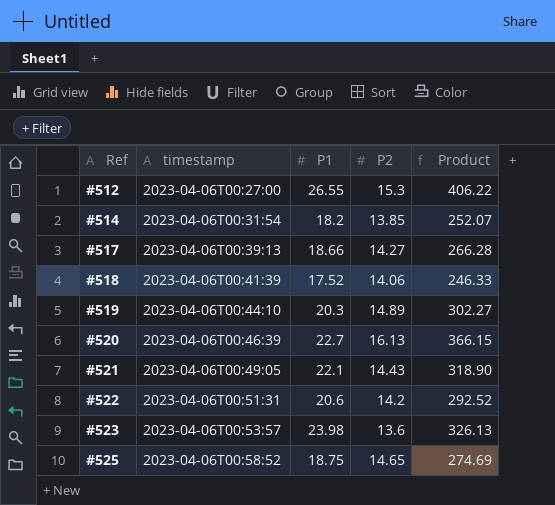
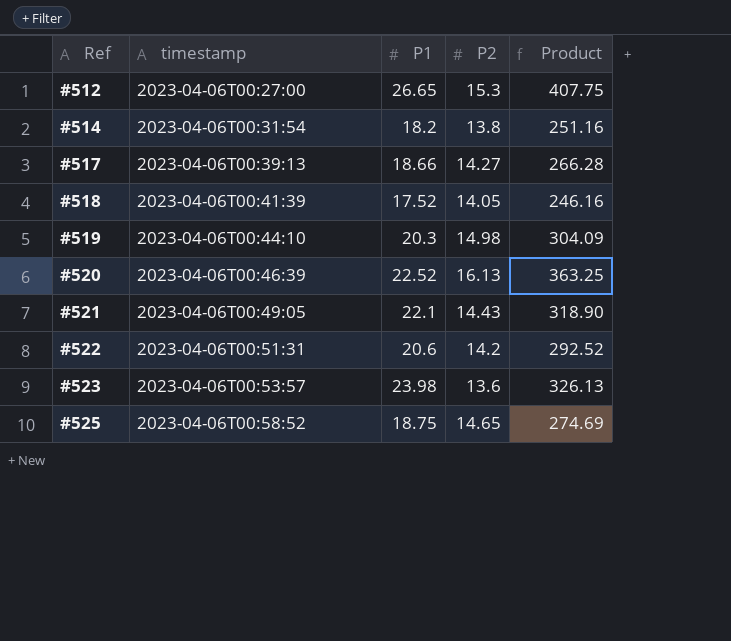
#512 | P1: 26.55 -> 26.65
#512 | Product: 406.22 -> 407.75
#514 | P2: 13.85 -> 13.8
#514 | Product: 252.07 -> 251.16
#518 | P2: 14.06 -> 14.05
#518 | Product: 246.33 -> 246.16
#519 | P2: 14.89 -> 14.98
#519 | Product: 302.27 -> 304.09
#520 | P1: 22.7 -> 22.52
#520 | Product: 366.15 -> 363.25

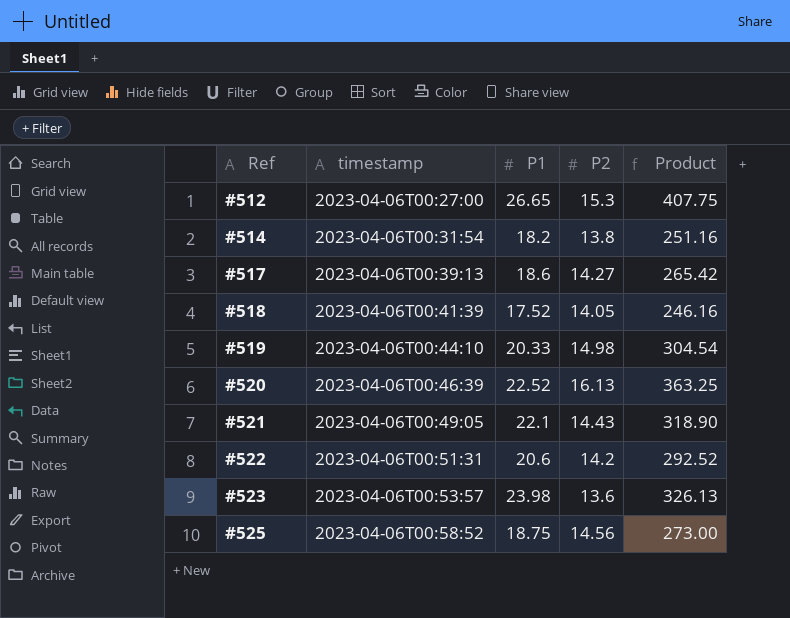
#517 | P1: 18.66 -> 18.6
#517 | Product: 266.28 -> 265.42
#519 | P1: 20.3 -> 20.33
#519 | Product: 304.09 -> 304.54
#525 | P2: 14.65 -> 14.56
#525 | Product: 274.69 -> 273.00

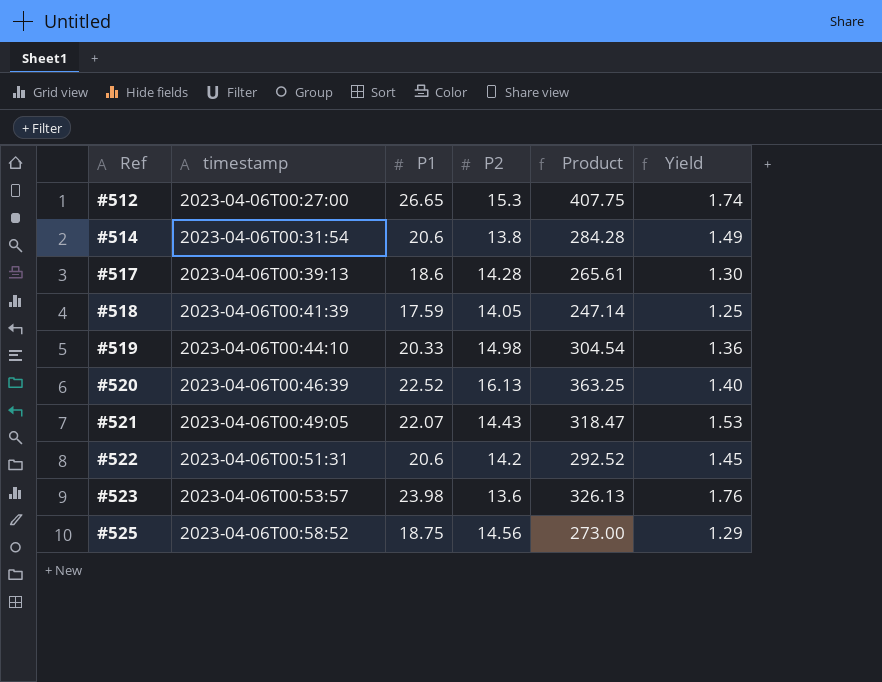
column Yield | formula: none -> [P1] / [P2]
#514 | P1: 18.2 -> 20.6
#514 | Product: 251.16 -> 284.28
#517 | P2: 14.27 -> 14.28
#517 | Product: 265.42 -> 265.61
#518 | P1: 17.52 -> 17.59
#518 | Product: 246.16 -> 247.14
#521 | P1: 22.1 -> 22.07
#521 | Product: 318.90 -> 318.47

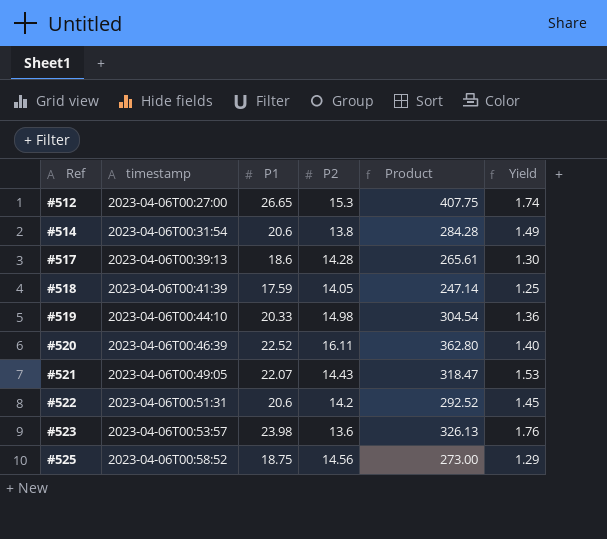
#520 | P2: 16.13 -> 16.11
#520 | Product: 363.25 -> 362.80

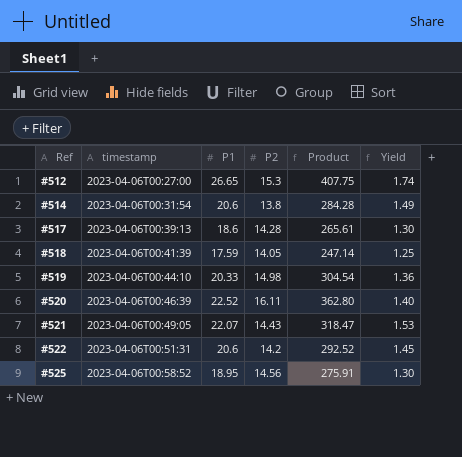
row #523: 2023-04-06T00:53:57 | 23.98 | 13.6 | 326.13 | 1.76 -> none
#525 | P1: 18.75 -> 18.95
#525 | Product: 273.00 -> 275.91
#525 | Yield: 1.29 -> 1.30

